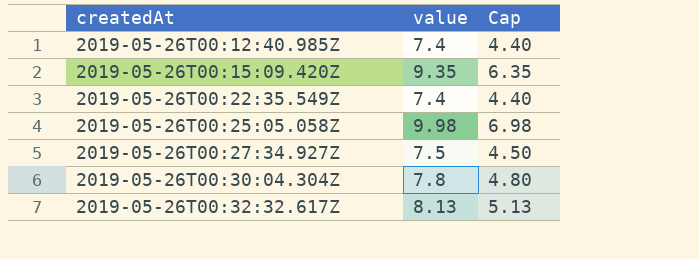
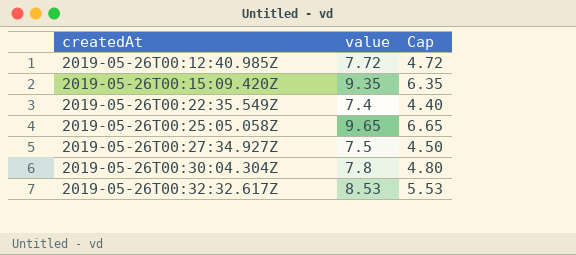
2019-05-26T00:12:40.985Z | value: 7.4 -> 7.72
2019-05-26T00:12:40.985Z | Cap: 4.40 -> 4.72
2019-05-26T00:25:05.058Z | value: 9.98 -> 9.65
2019-05-26T00:25:05.058Z | Cap: 6.98 -> 6.65
2019-05-26T00:32:32.617Z | value: 8.13 -> 8.53
2019-05-26T00:32:32.617Z | Cap: 5.13 -> 5.53

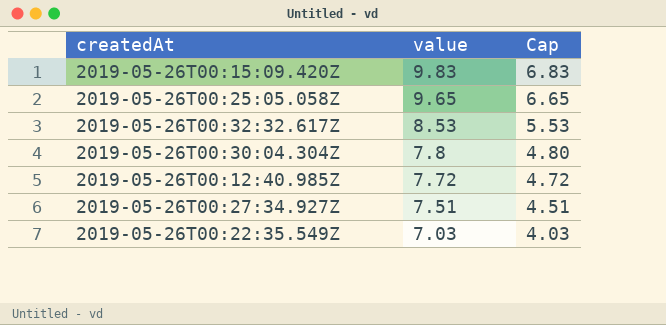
row order: createdAt ascending -> value descending
2019-05-26T00:15:09.420Z | value: 9.35 -> 9.83
2019-05-26T00:15:09.420Z | Cap: 6.35 -> 6.83
2019-05-26T00:27:34.927Z | value: 7.5 -> 7.51
2019-05-26T00:27:34.927Z | Cap: 4.50 -> 4.51
2019-05-26T00:22:35.549Z | value: 7.4 -> 7.03
2019-05-26T00:22:35.549Z | Cap: 4.40 -> 4.03

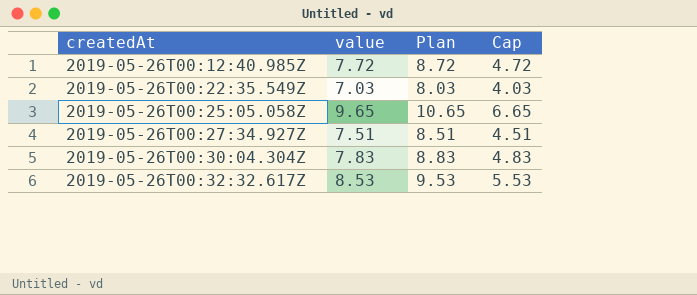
row order: value descending -> createdAt ascending
column Plan | formula: none -> [value] + 1
row 2019-05-26T00:15:09.420Z: 9.83 | 6.83 -> none
2019-05-26T00:30:04.304Z | value: 7.8 -> 7.83
2019-05-26T00:30:04.304Z | Cap: 4.80 -> 4.83

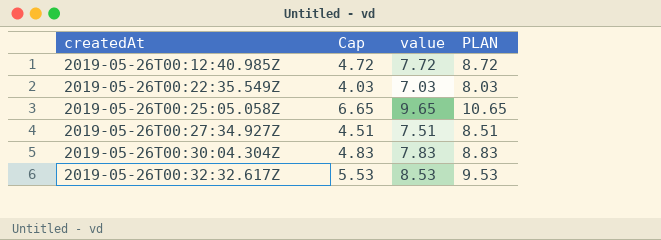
column Cap | position: 4 -> 2
column name: Plan -> PLAN

